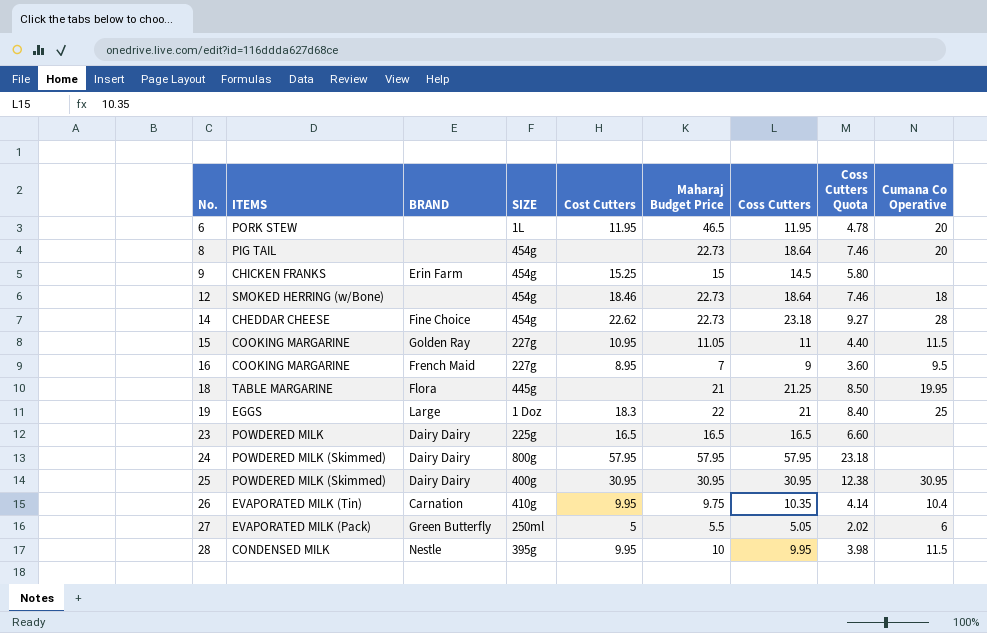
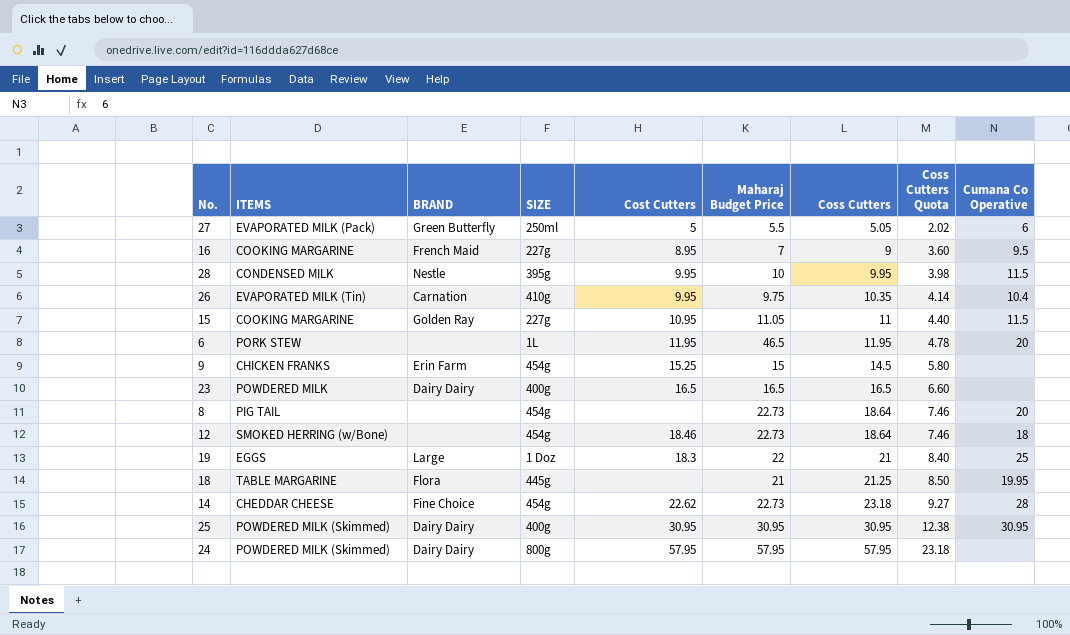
row order: No. ascending -> Coss Cutters ascending
23 | SIZE: 225g -> 400g

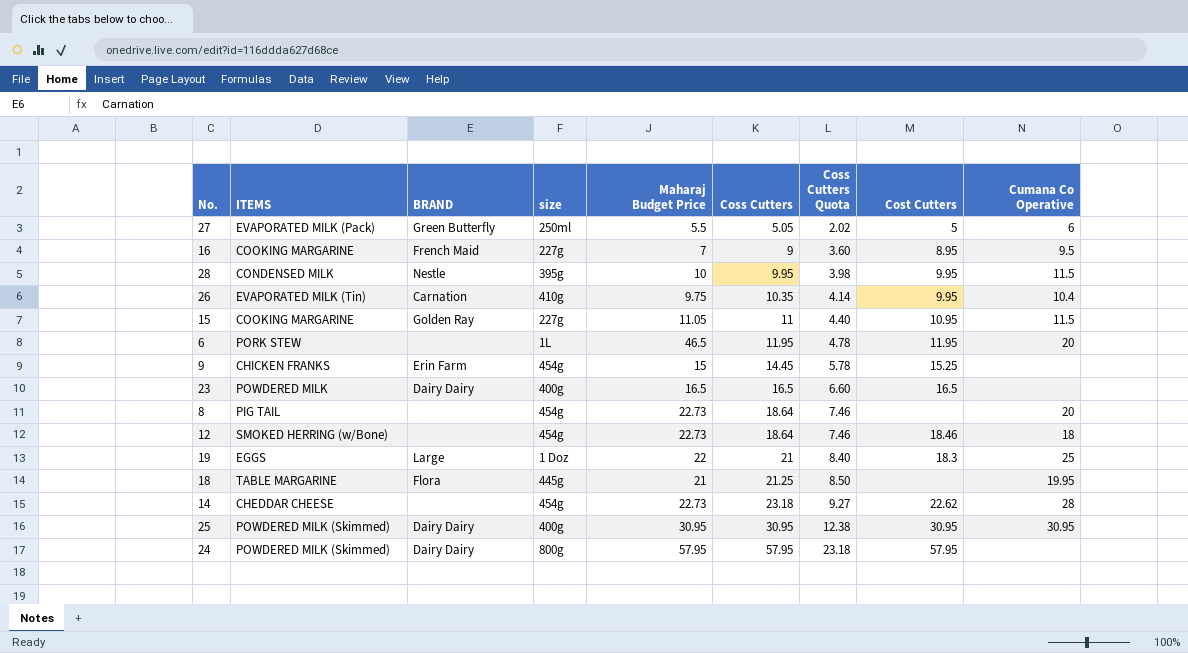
column name: SIZE -> size
column Cost Cutters | position: 5 -> 8
9 | Coss Cutters: 14.5 -> 14.45
9 | Coss Cutters Quota: 5.80 -> 5.78
14 | BRAND: Fine Choice -> none

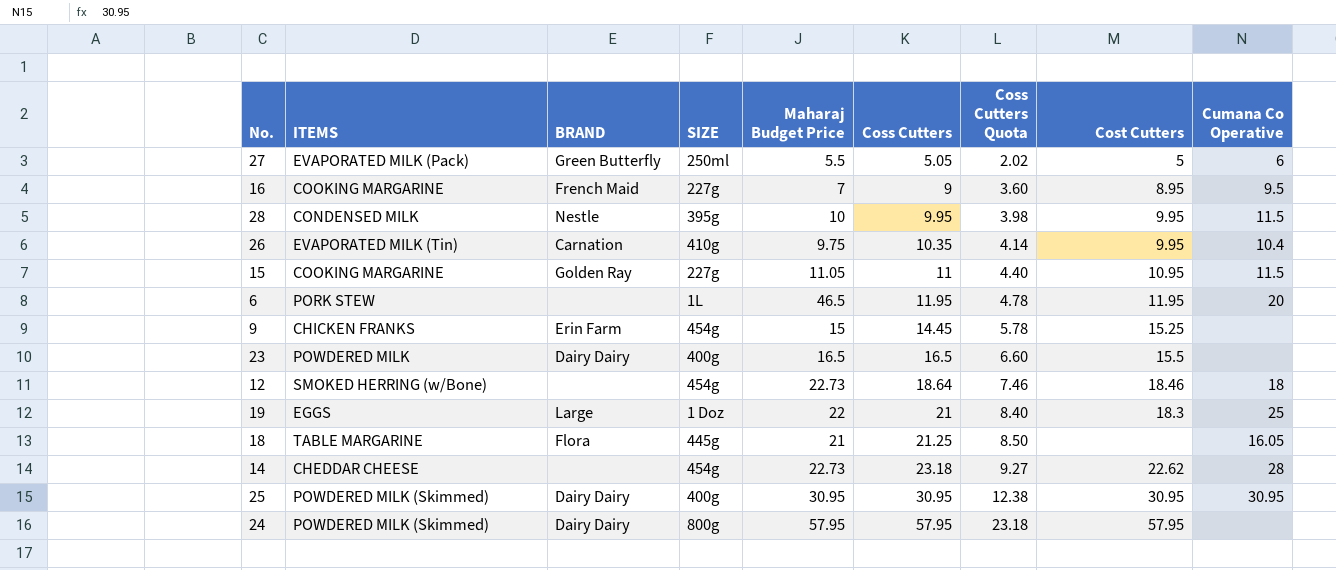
column name: size -> SIZE
row 8: PIG TAIL | none | 454g | 22.73 | 18.64 | 7.46 | none | 20 -> none
23 | Cost Cutters: 16.5 -> 15.5
18 | Cumana Co Operative: 19.95 -> 16.05

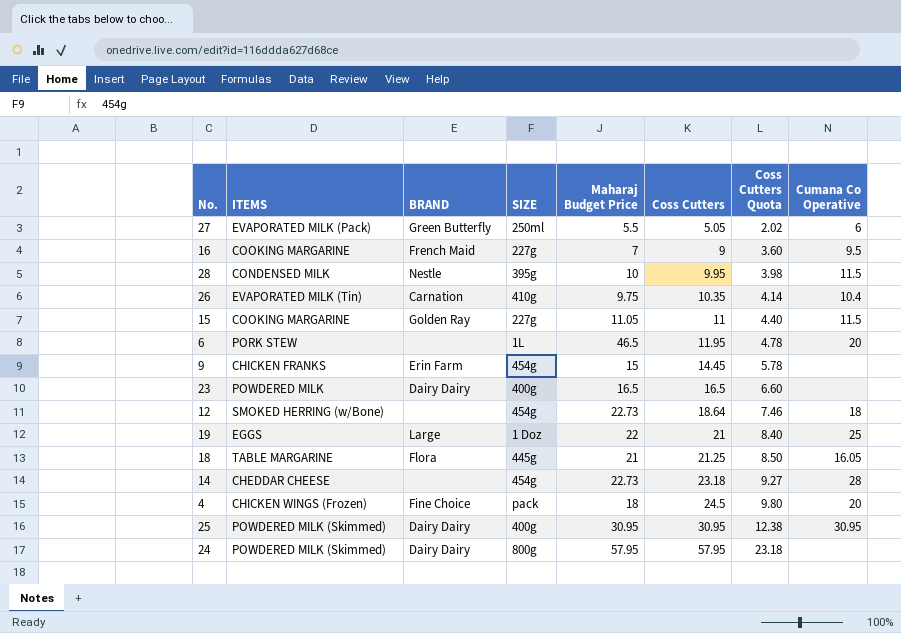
column Cost Cutters | position: 8 -> none
row 4: none -> CHICKEN WINGS (Frozen) | Fine Choice | pack | 18 | 24.5 | 9.80 | 20

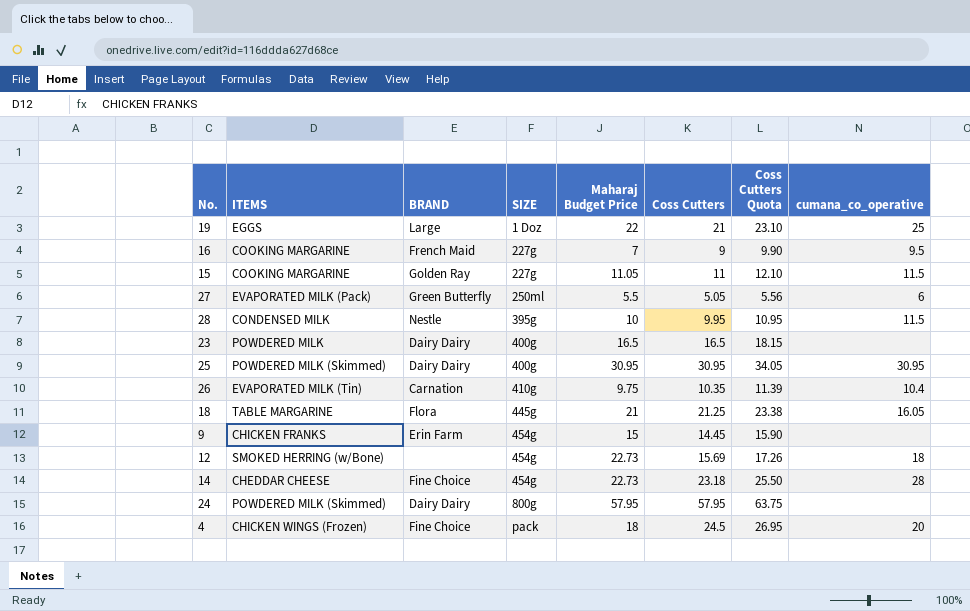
row order: Coss Cutters ascending -> SIZE ascending
column Coss Cutters Quota | formula: [Coss Cutters] * 0.4 -> [Coss Cutters] * 1.1
column name: Cumana Co Operative -> cumana_co_operative
row 6: PORK STEW | none | 1L | 46.5 | 11.95 | 4.78 | 20 -> none
12 | Coss Cutters: 18.64 -> 15.69
14 | BRAND: none -> Fine Choice

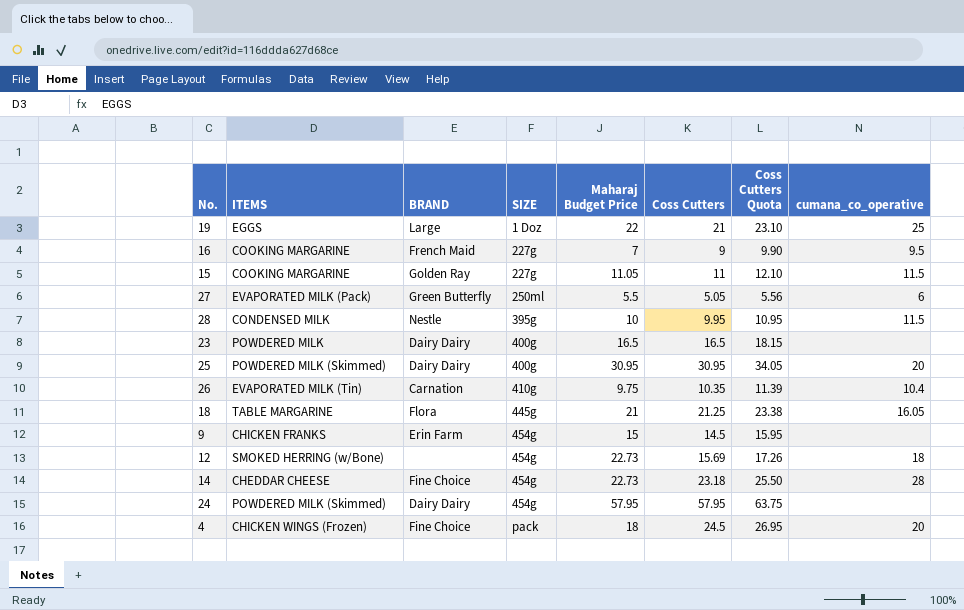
25 | cumana_co_operative: 30.95 -> 20
9 | Coss Cutters: 14.45 -> 14.5
9 | Coss Cutters Quota: 15.90 -> 15.95
24 | SIZE: 800g -> 454g

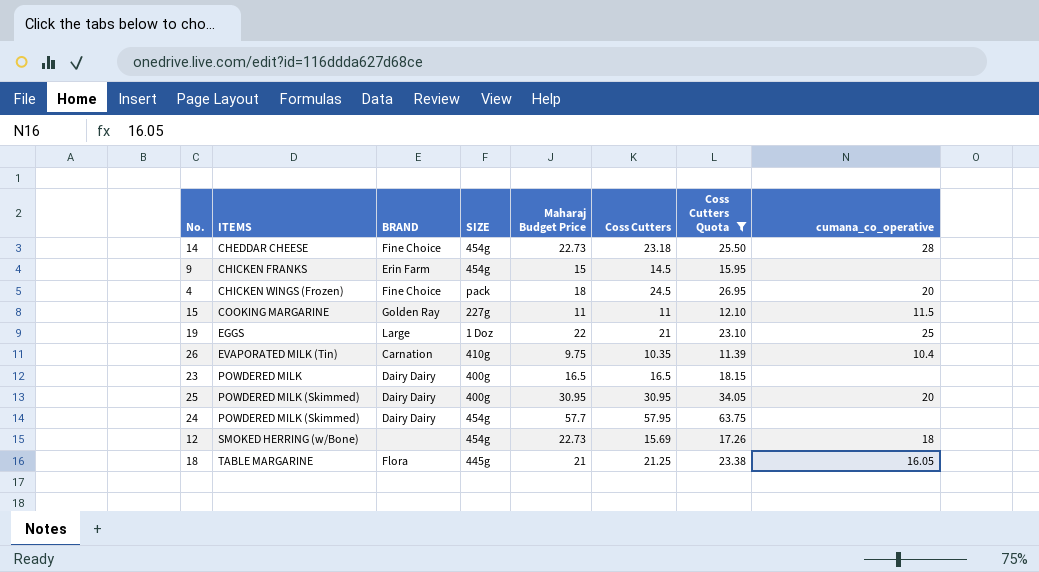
filter: none -> Coss Cutters Quota >= 11.39
row order: SIZE ascending -> ITEMS ascending
15 | Maharaj Budget Price: 11.05 -> 11
24 | Maharaj Budget Price: 57.95 -> 57.7

